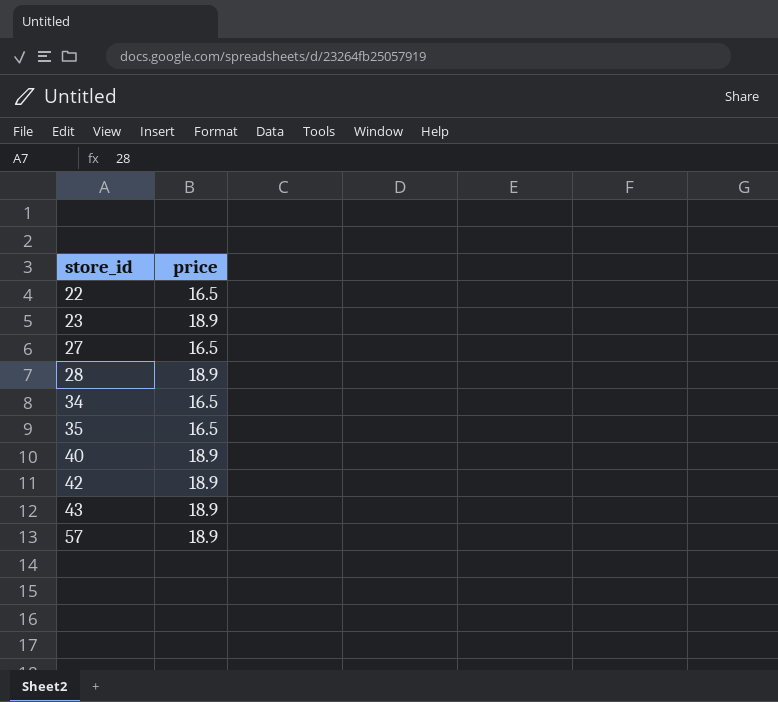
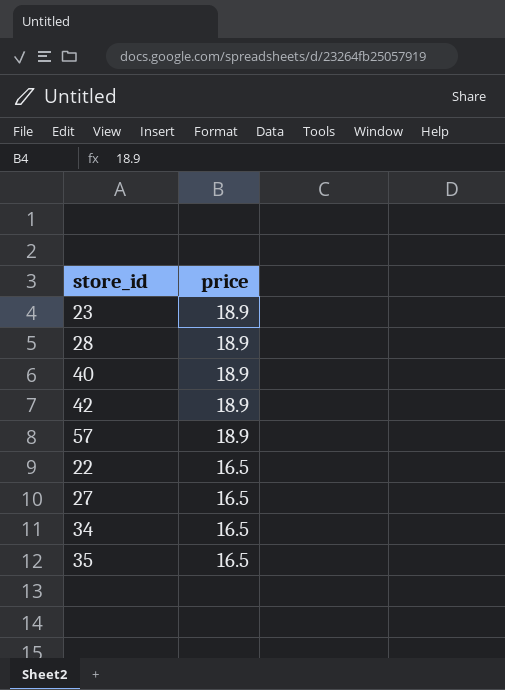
row order: store_id ascending -> price descending
row 43: 18.9 -> none

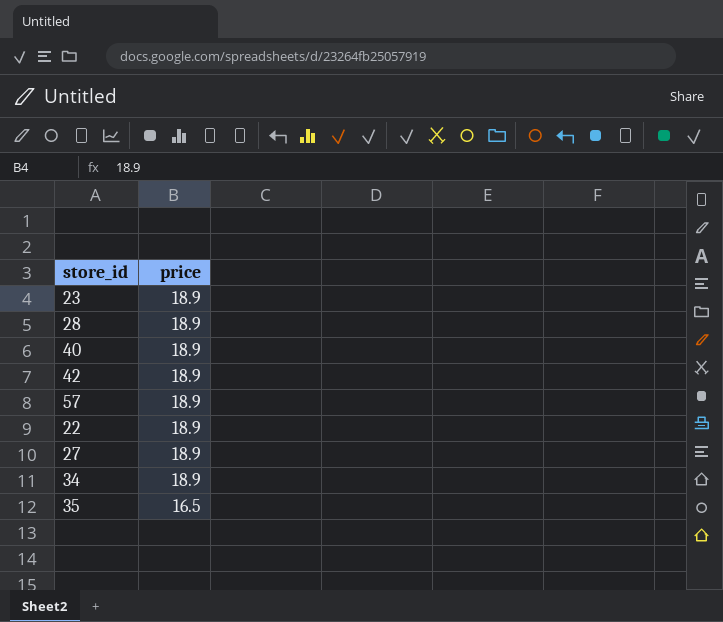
22 | price: 16.5 -> 18.9
27 | price: 16.5 -> 18.9
34 | price: 16.5 -> 18.9

